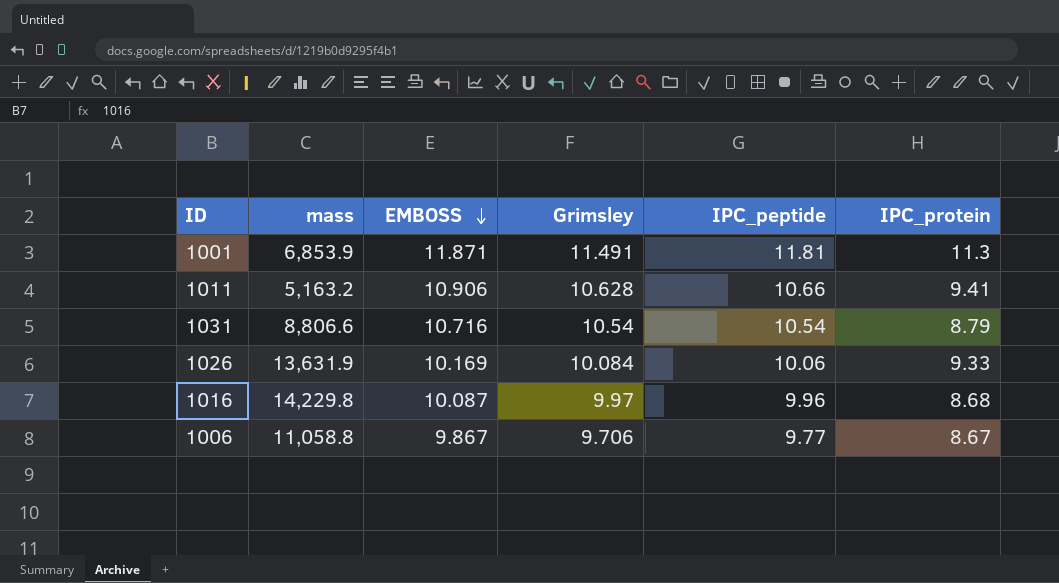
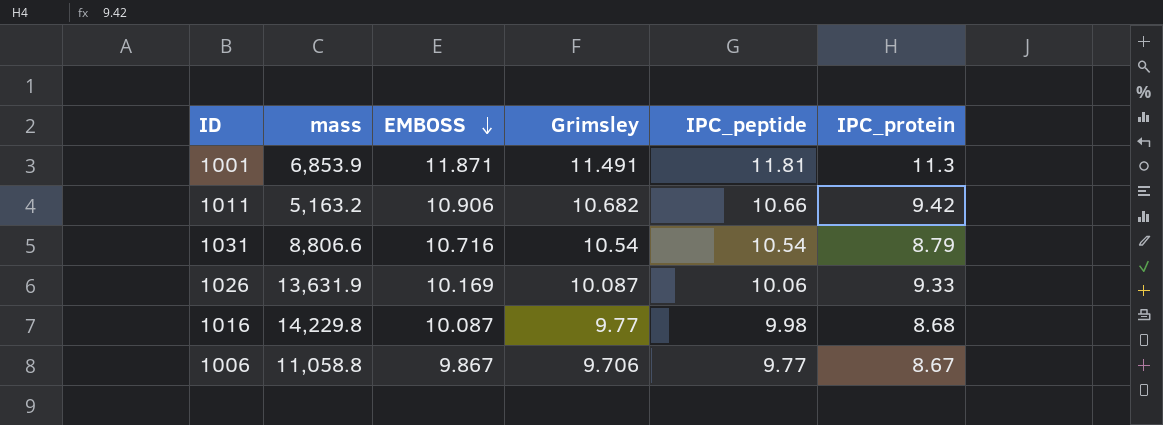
1011 | Grimsley: 10.628 -> 10.682
1011 | IPC_protein: 9.41 -> 9.42
1026 | Grimsley: 10.084 -> 10.087
1016 | Grimsley: 9.97 -> 9.77
1016 | IPC_peptide: 9.96 -> 9.98

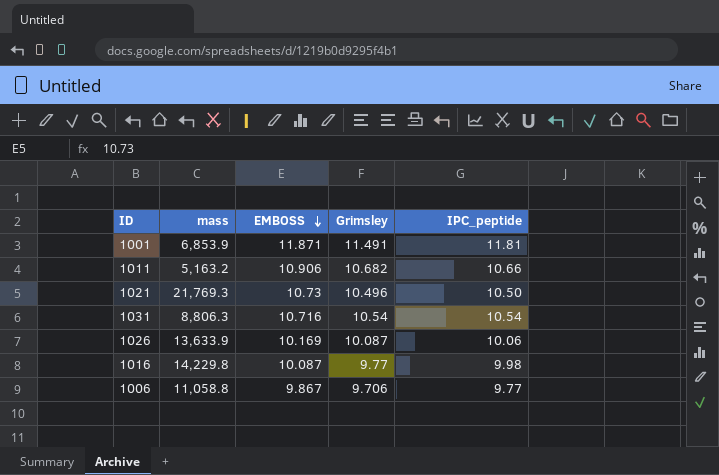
column IPC_protein | position: 6 -> none
row 1021: none -> 21,769.3 | 10.73 | 10.496 | 10.50
1031 | mass: 8,806.6 -> 8,806.3
1026 | mass: 13,631.9 -> 13,633.9

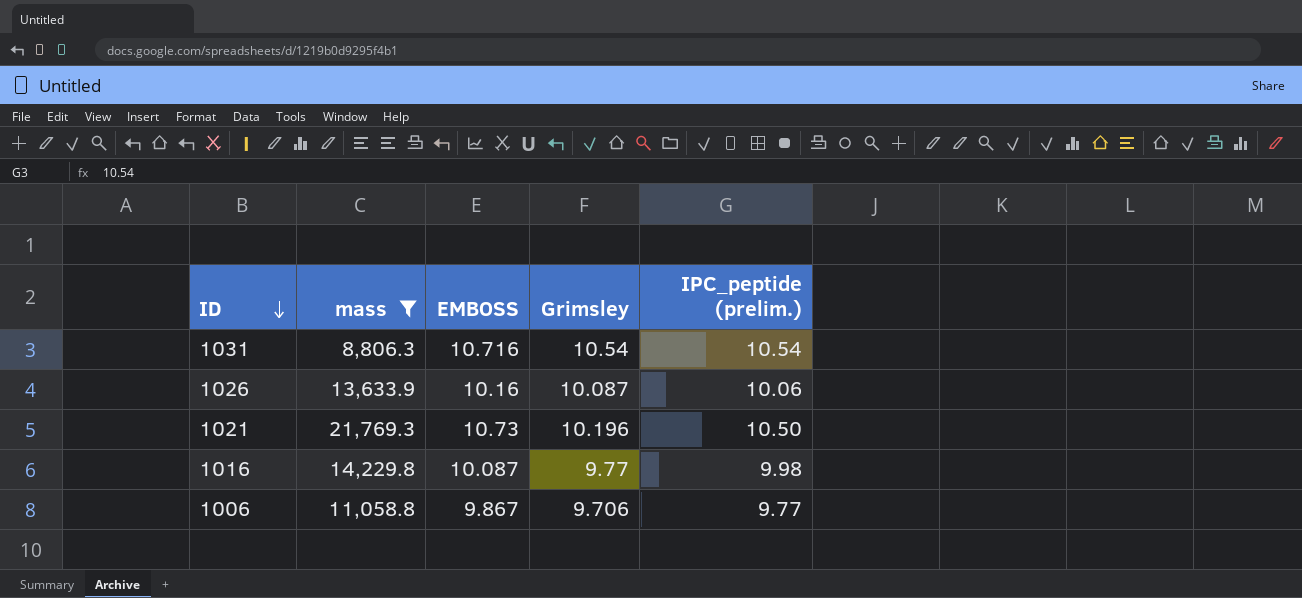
filter: none -> mass >= 8,806.3
row order: EMBOSS descending -> ID descending
column name: IPC_peptide -> IPC_peptide (prelim.)
1026 | EMBOSS: 10.169 -> 10.16
1021 | Grimsley: 10.496 -> 10.196

